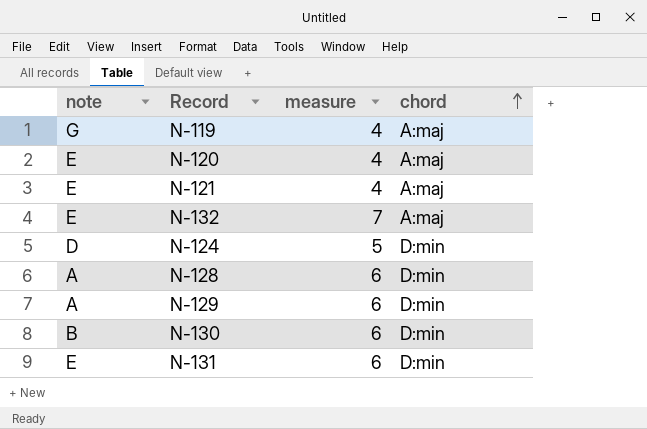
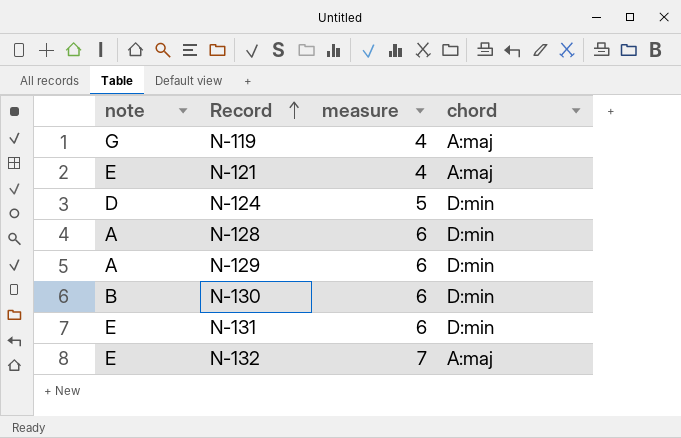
row order: chord ascending -> Record ascending
row N-120: E | 4 | A:maj -> none

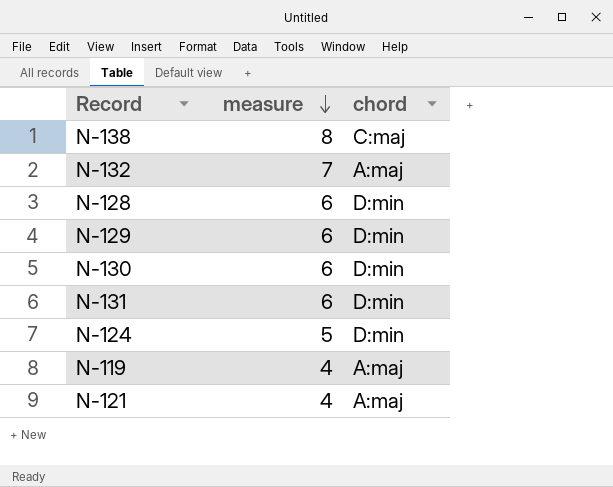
row order: Record ascending -> measure descending
column note | position: 1 -> none
row N-138: none -> 8 | C:maj

